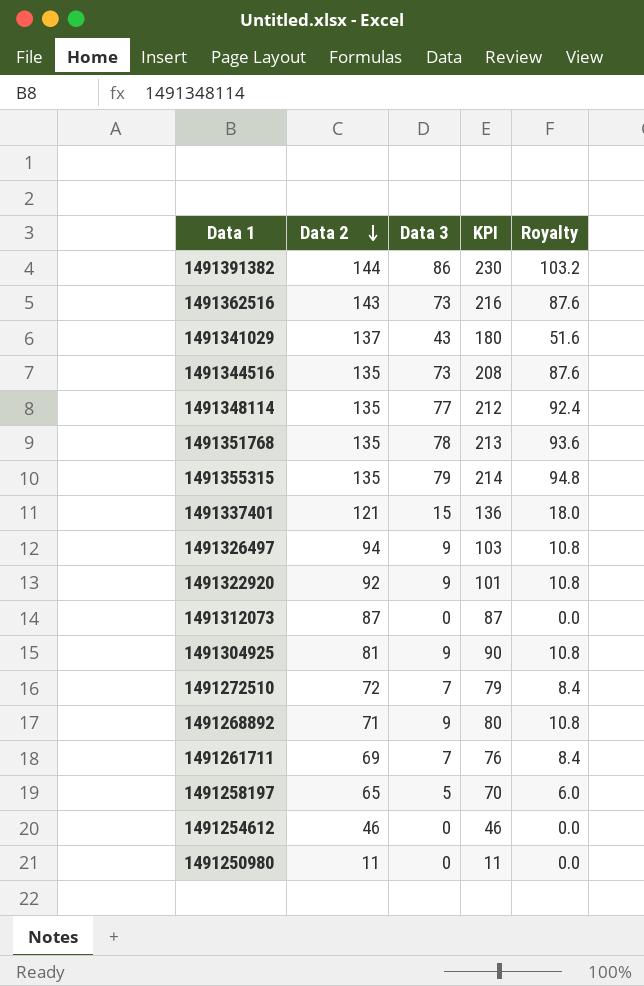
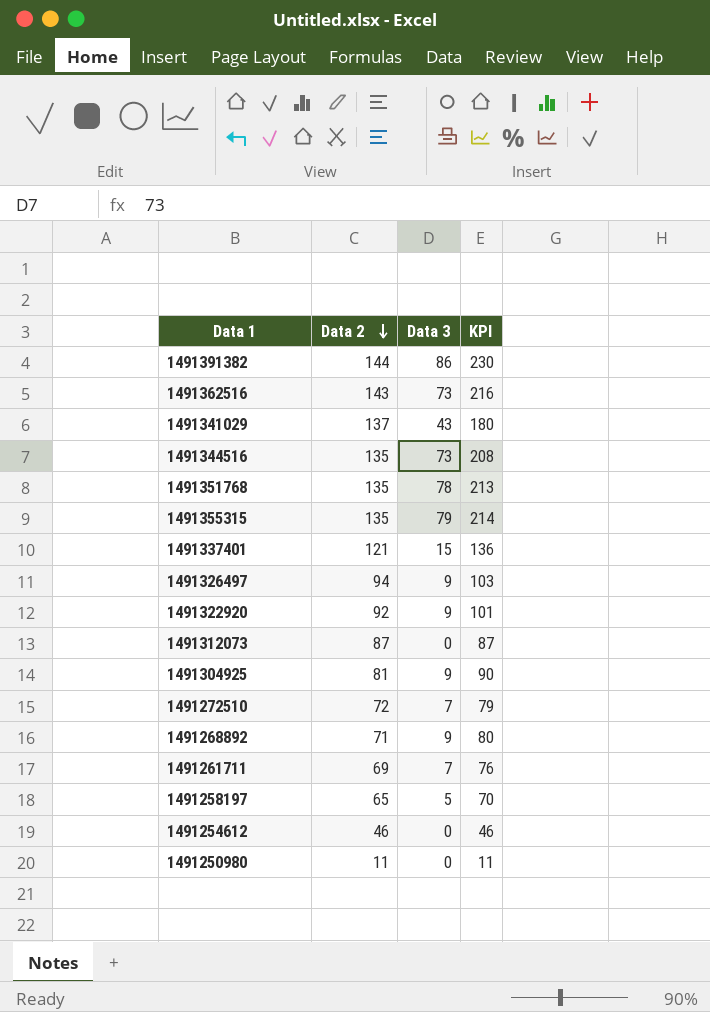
column Royalty | formula: [Data 3] * 1.2 -> none
row 1491348114: 135 | 77 | 212 | 92.4 -> none

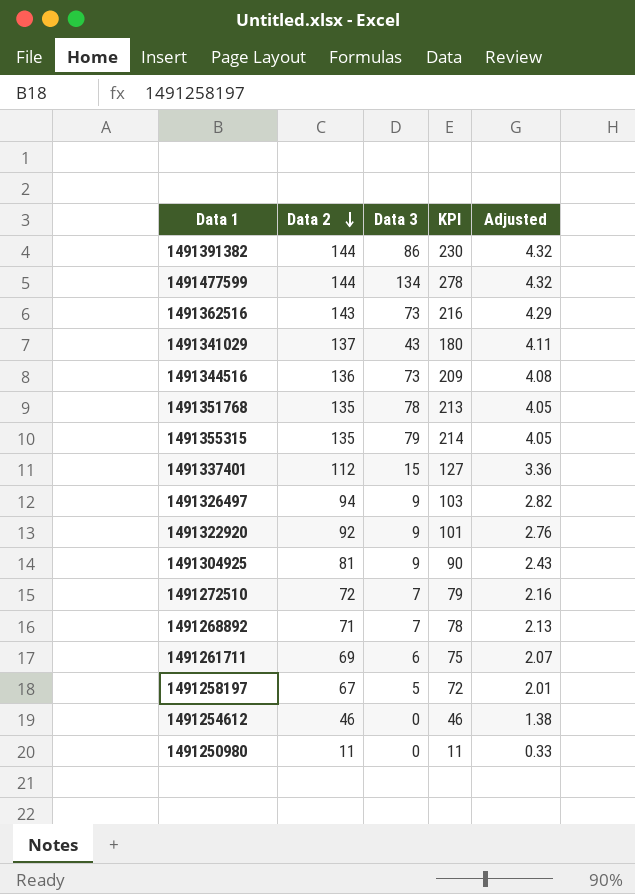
column Adjusted | formula: none -> [Data 2] * 0.03
row 1491312073: 87 | 0 | 87 -> none
row 1491477599: none -> 144 | 134 | 278 | 4.32
1491344516 | Data 2: 135 -> 136
1491344516 | KPI: 208 -> 209
1491337401 | Data 2: 121 -> 112
1491337401 | KPI: 136 -> 127
1491268892 | Data 3: 9 -> 7
1491268892 | KPI: 80 -> 78
1491261711 | Data 3: 7 -> 6
1491261711 | KPI: 76 -> 75
1491258197 | Data 2: 65 -> 67
1491258197 | KPI: 70 -> 72

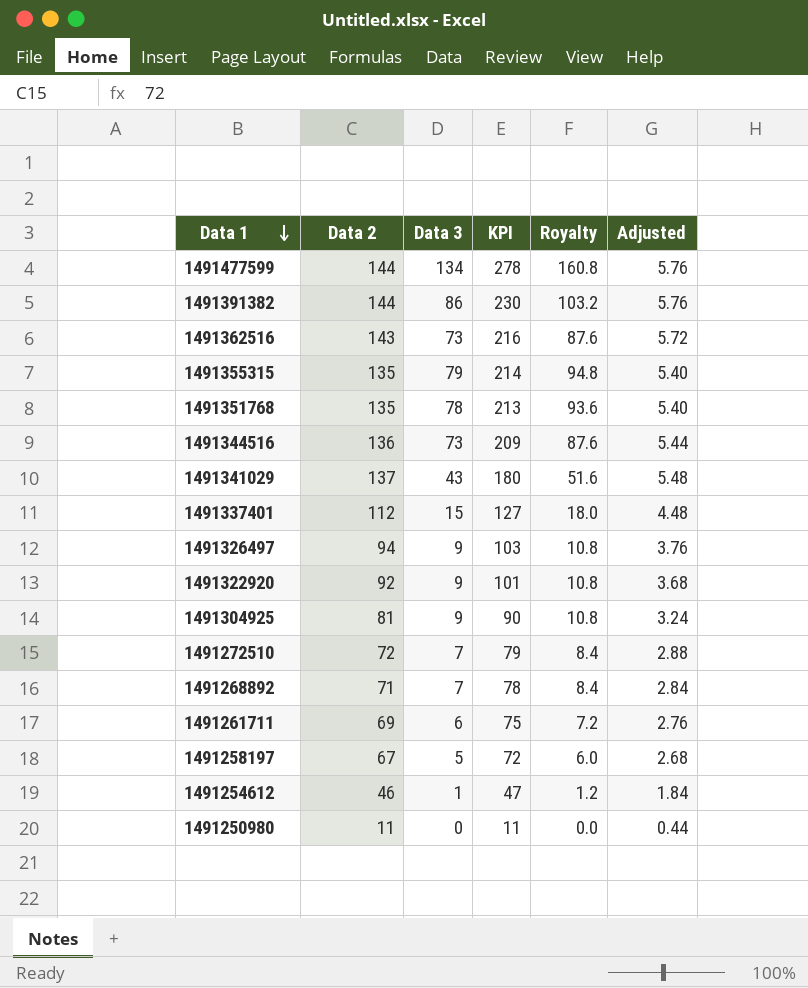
row order: Data 2 descending -> Data 1 descending
column Royalty | formula: none -> [Data 3] * 1.2
column Adjusted | formula: [Data 2] * 0.03 -> [Data 2] * 0.04
1491254612 | Data 3: 0 -> 1
1491254612 | KPI: 46 -> 47

